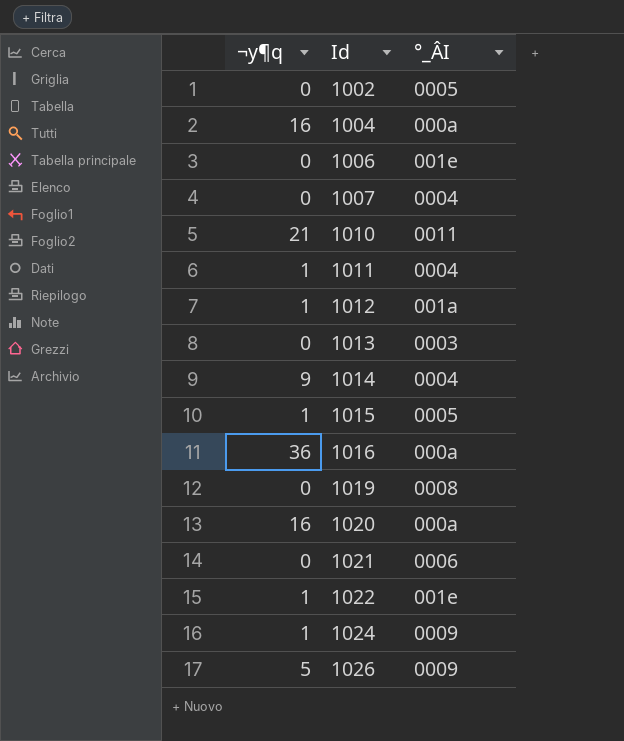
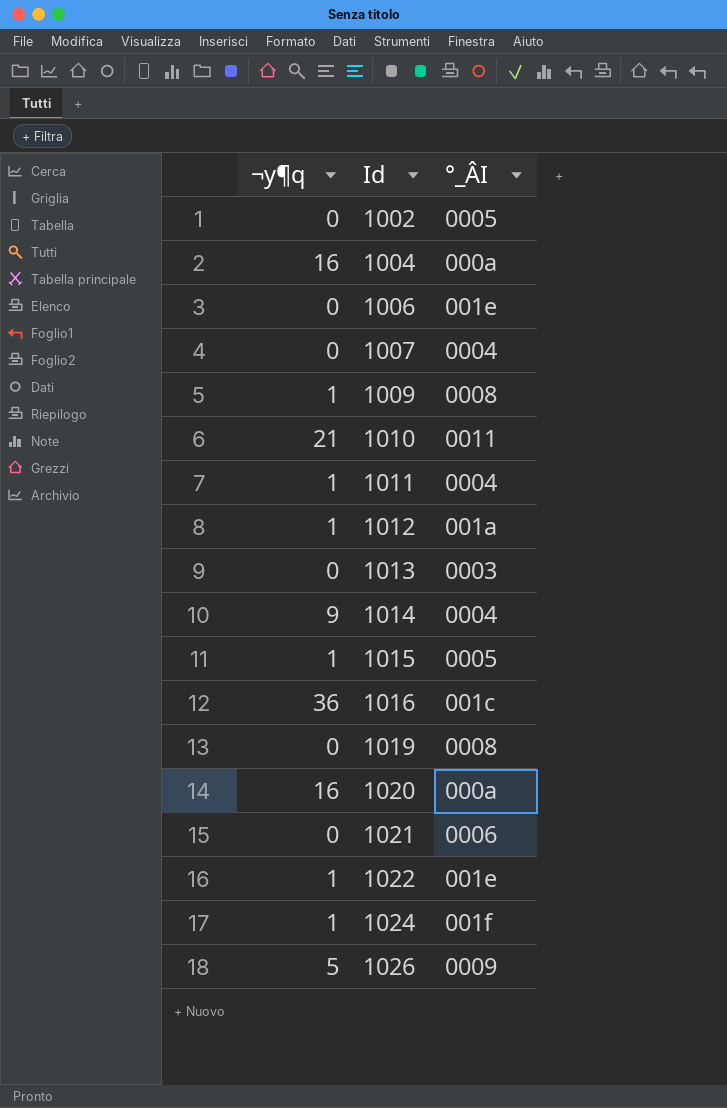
row 1009: none -> 1 | 0008
1016 | °_ÂI: 000a -> 001c
1024 | °_ÂI: 0009 -> 001f

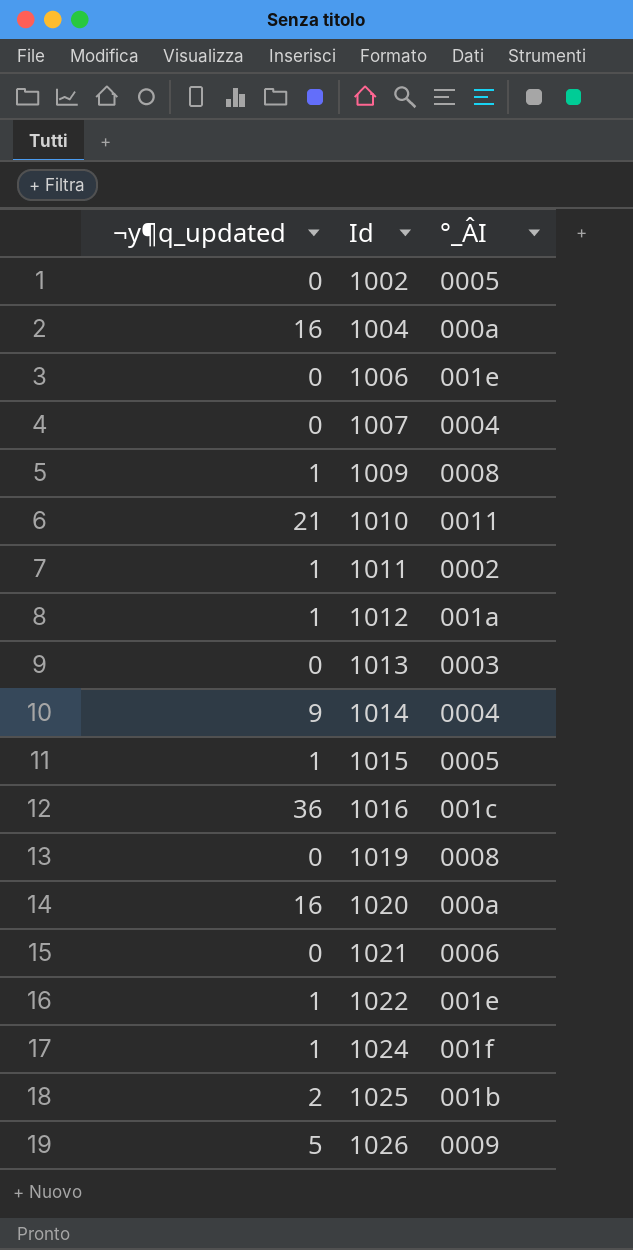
column name: ¬y¶q -> ¬y¶q_updated
1011 | °_ÂI: 0004 -> 0002
row 1025: none -> 2 | 001b

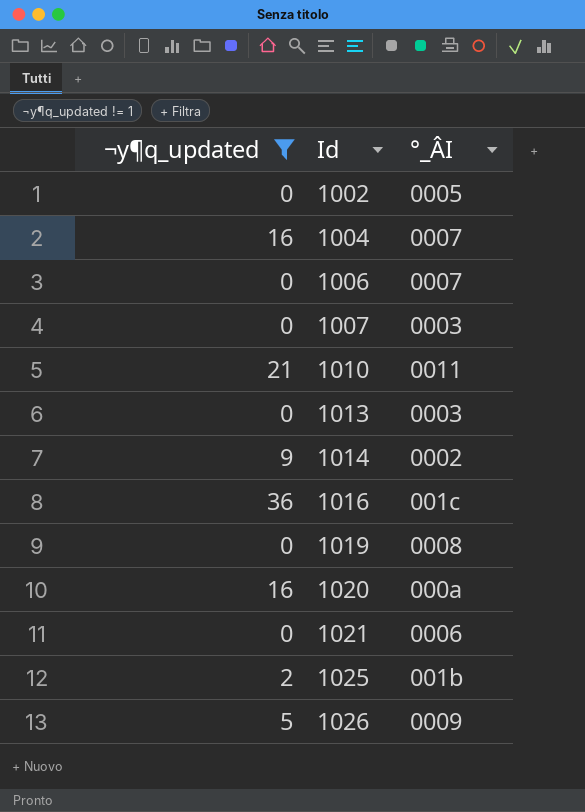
filter: none -> ¬y¶q_updated != 1
1004 | °_ÂI: 000a -> 0007
1006 | °_ÂI: 001e -> 0007
1007 | °_ÂI: 0004 -> 0003
1014 | °_ÂI: 0004 -> 0002

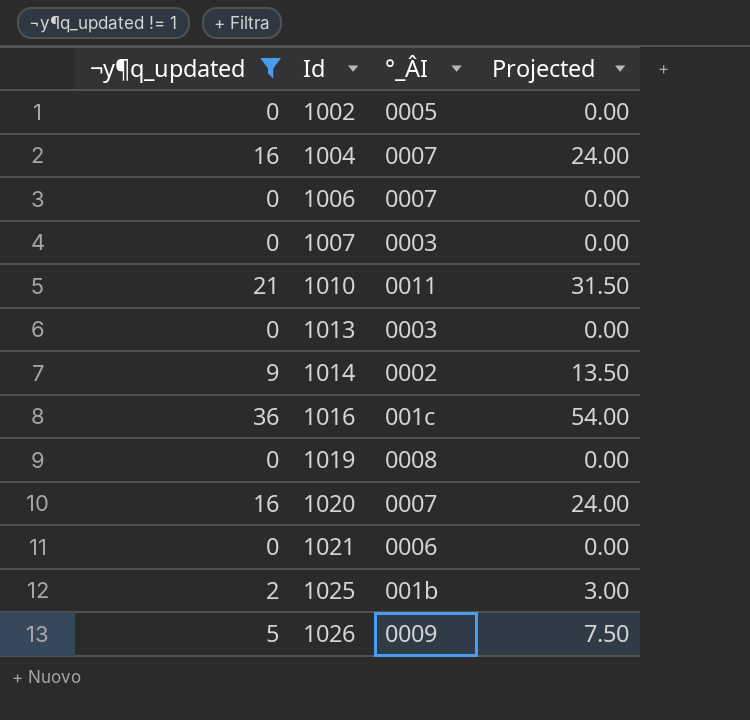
column Projected | formula: none -> [¬y¶q_updated] * 1.5
1020 | °_ÂI: 000a -> 0007

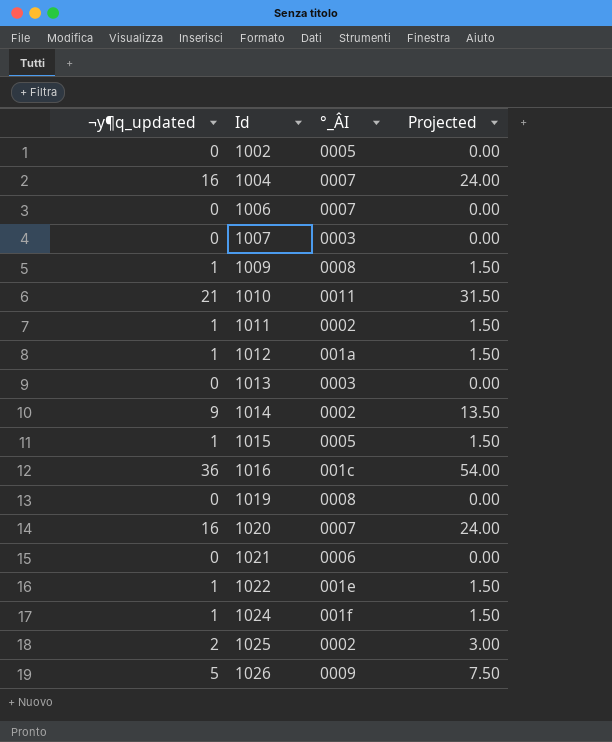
filter: ¬y¶q_updated != 1 -> none
1025 | °_ÂI: 001b -> 0002

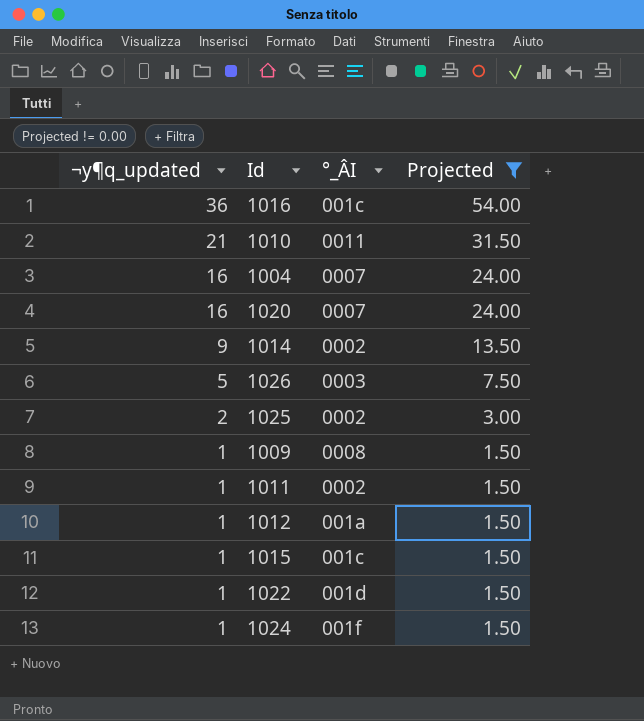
filter: none -> Projected != 0.00
row order: Id ascending -> ¬y¶q_updated descending
1026 | °_ÂI: 0009 -> 0003
1015 | °_ÂI: 0005 -> 001c
1022 | °_ÂI: 001e -> 001d

